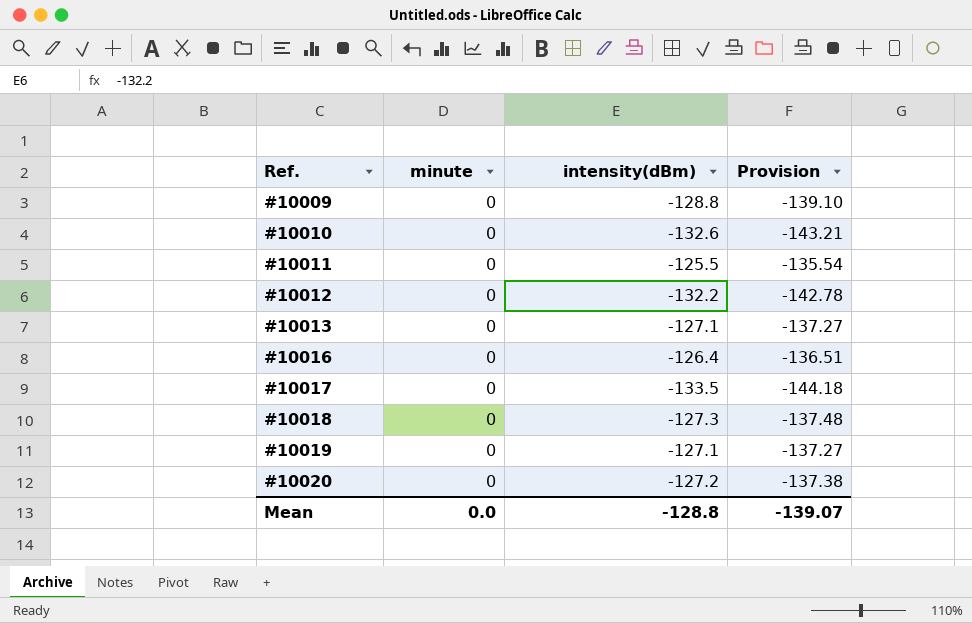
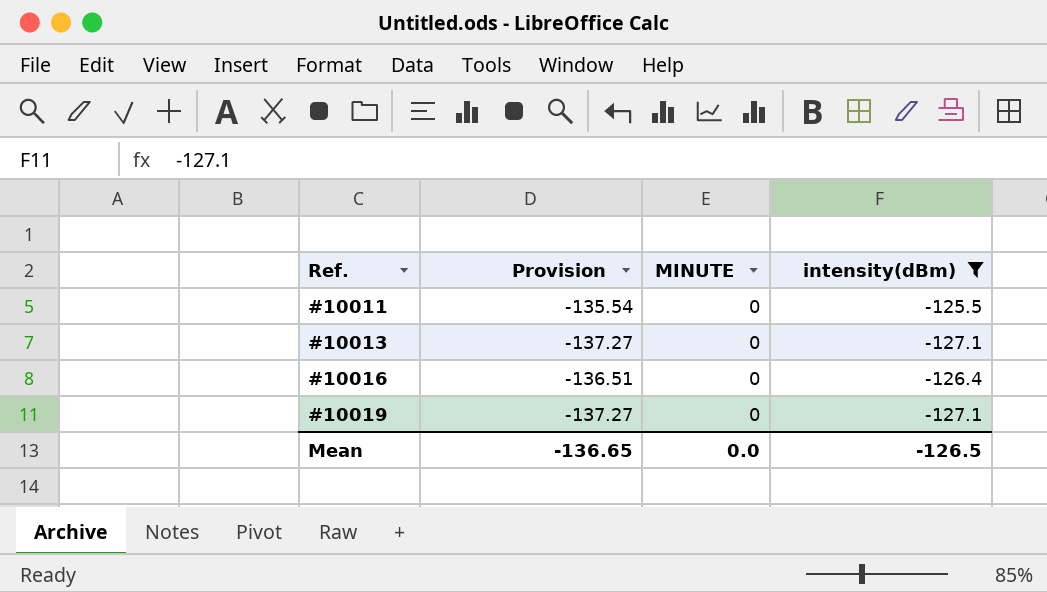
filter: none -> intensity(dBm) >= -127.1
column Provision | position: 4 -> 2
column name: minute -> MINUTE
Mean | Provision: -139.07 -> -136.65
Mean | intensity(dBm): -128.8 -> -126.5

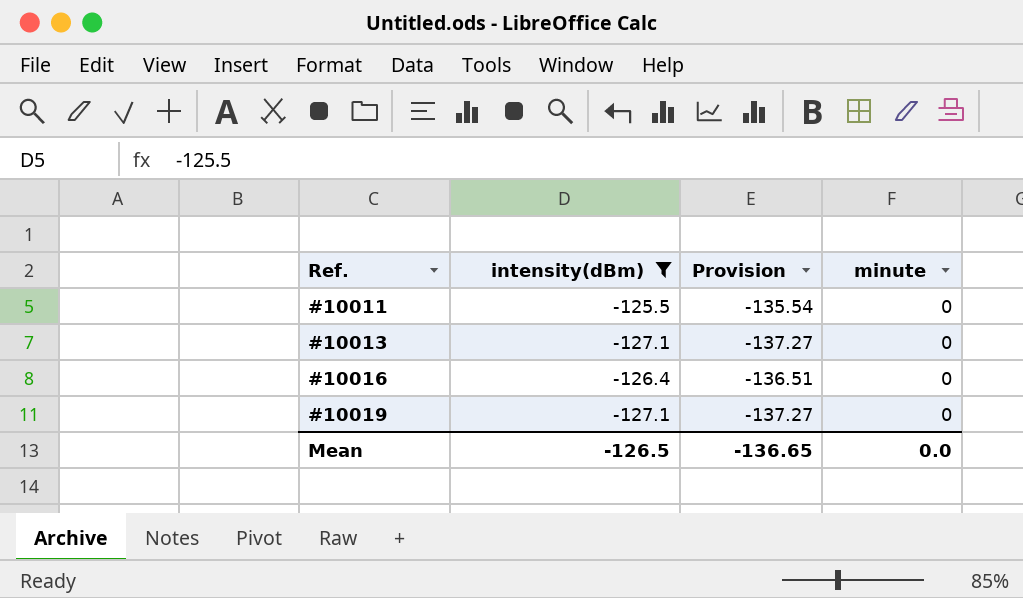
column intensity(dBm) | position: 4 -> 2
column name: MINUTE -> minute

